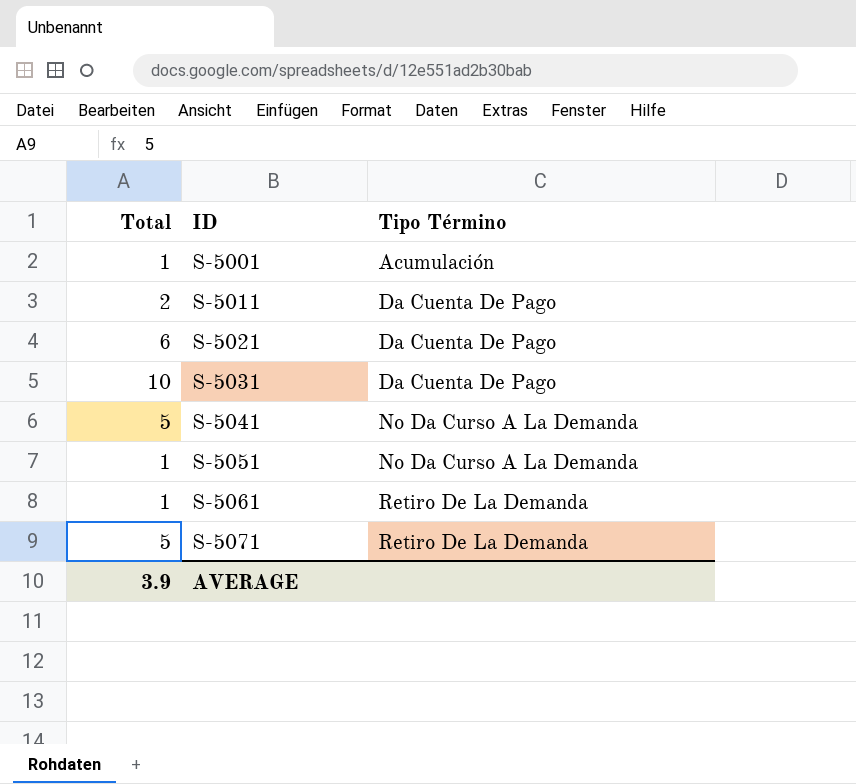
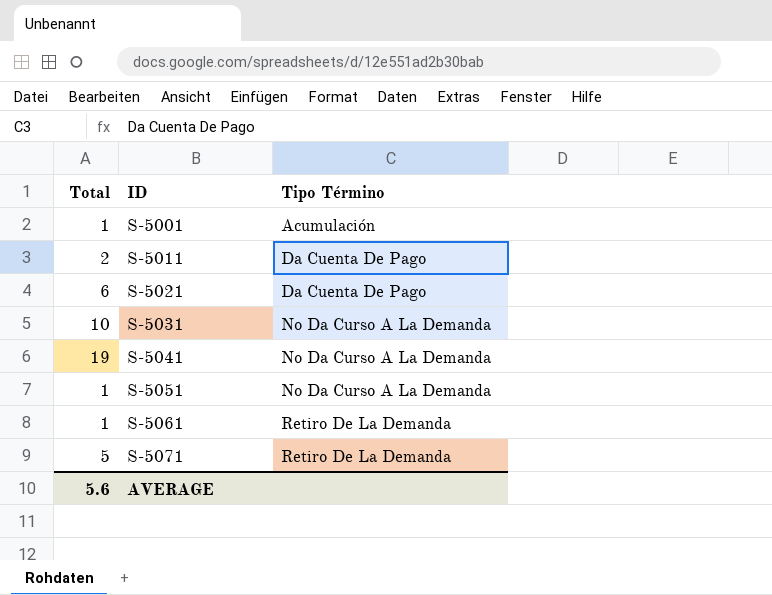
S-5031 | Tipo Término: Da Cuenta De Pago -> No Da Curso A La Demanda
S-5041 | Total: 5 -> 19
AVERAGE | Total: 3.9 -> 5.6

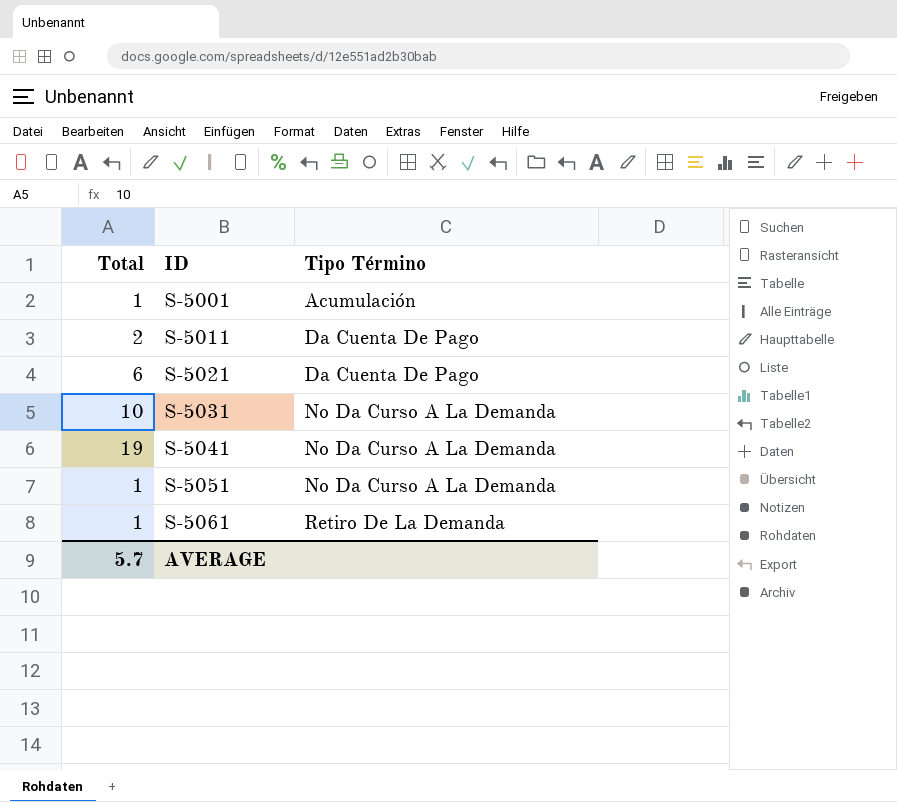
row S-5071: 5 | Retiro De La Demanda -> none
AVERAGE | Total: 5.6 -> 5.7

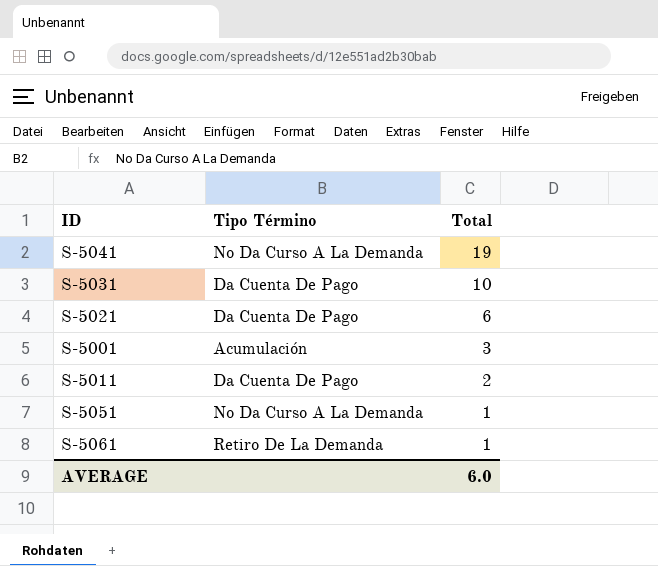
row order: ID ascending -> Total descending
column Total | position: 1 -> 3
S-5031 | Tipo Término: No Da Curso A La Demanda -> Da Cuenta De Pago
S-5001 | Total: 1 -> 3
AVERAGE | Total: 5.7 -> 6.0

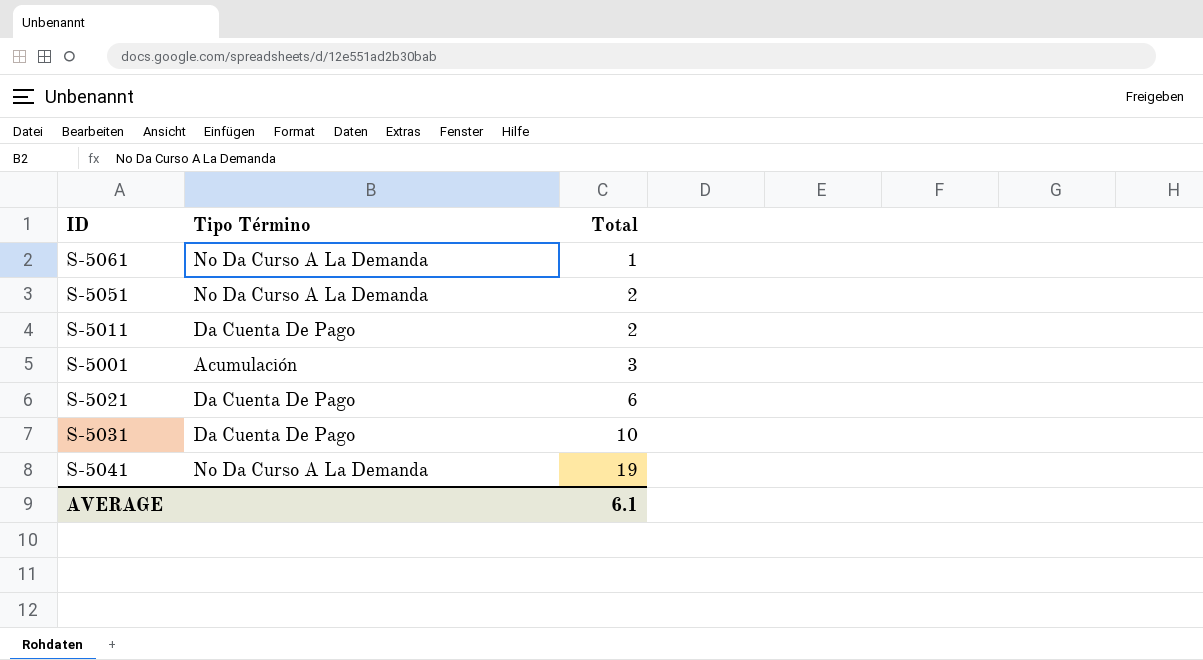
row order: Total descending -> Total ascending
S-5061 | Tipo Término: Retiro De La Demanda -> No Da Curso A La Demanda
S-5051 | Total: 1 -> 2
AVERAGE | Total: 6.0 -> 6.1

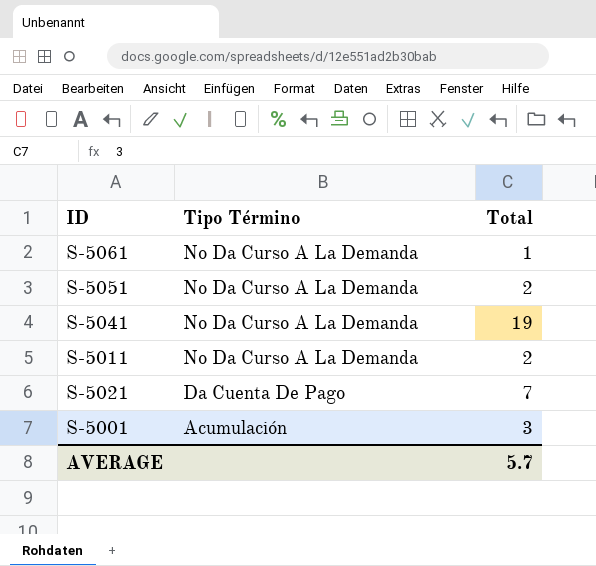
row order: Total ascending -> Tipo Término descending
row S-5031: Da Cuenta De Pago | 10 -> none
S-5011 | Tipo Término: Da Cuenta De Pago -> No Da Curso A La Demanda
S-5021 | Total: 6 -> 7
AVERAGE | Total: 6.1 -> 5.7

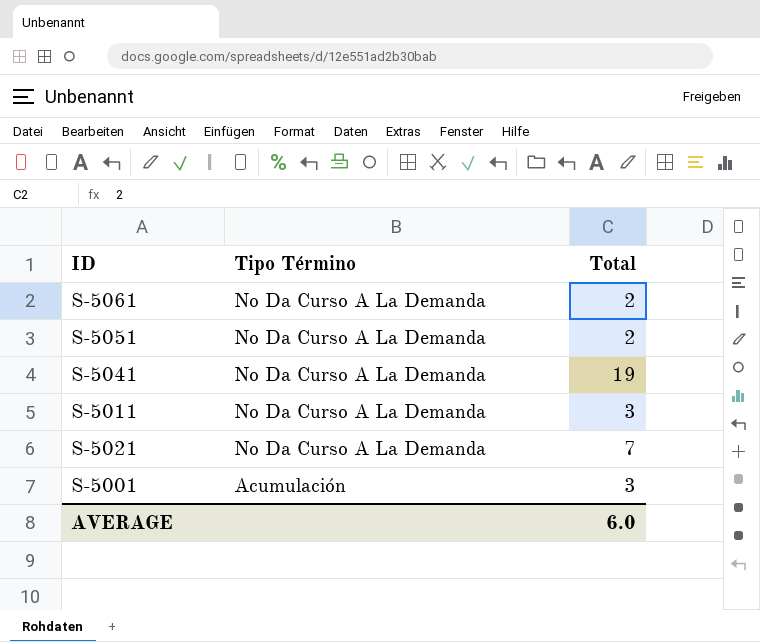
S-5061 | Total: 1 -> 2
S-5011 | Total: 2 -> 3
S-5021 | Tipo Término: Da Cuenta De Pago -> No Da Curso A La Demanda
AVERAGE | Total: 5.7 -> 6.0

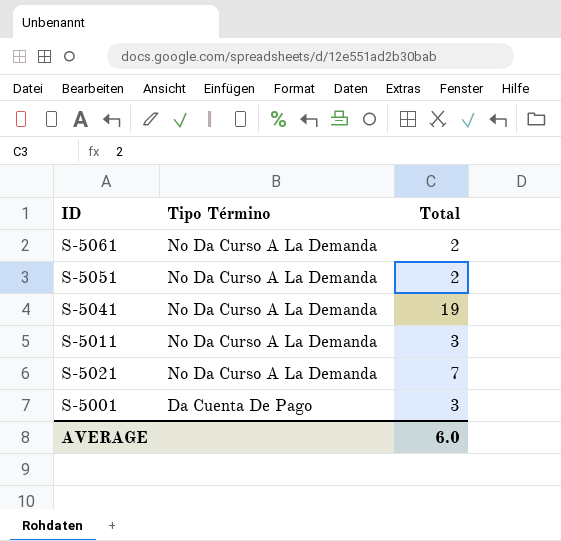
S-5001 | Tipo Término: Acumulación -> Da Cuenta De Pago

